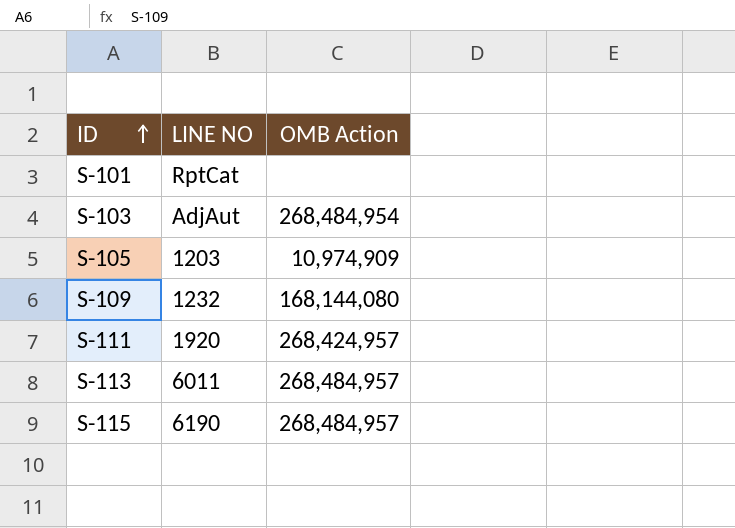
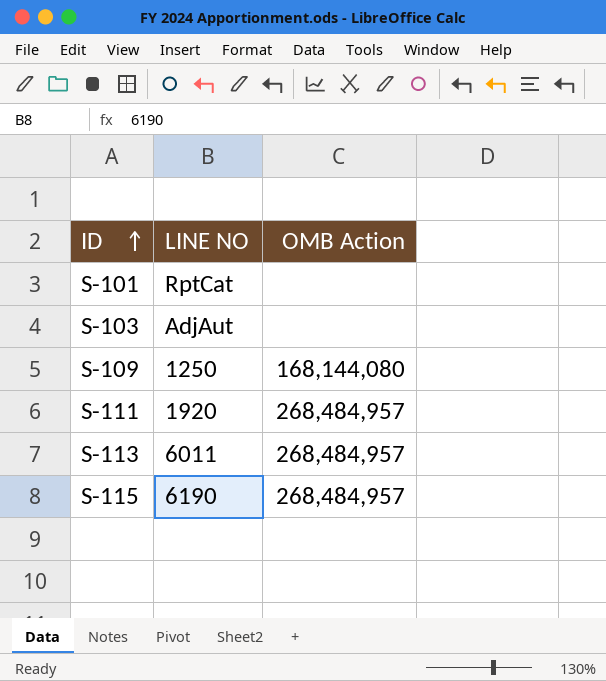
row S-105: 1203 | 10,974,909 -> none
S-103 | OMB Action: 268,484,954 -> none
S-109 | LINE NO: 1232 -> 1250
S-111 | OMB Action: 268,424,957 -> 268,484,957

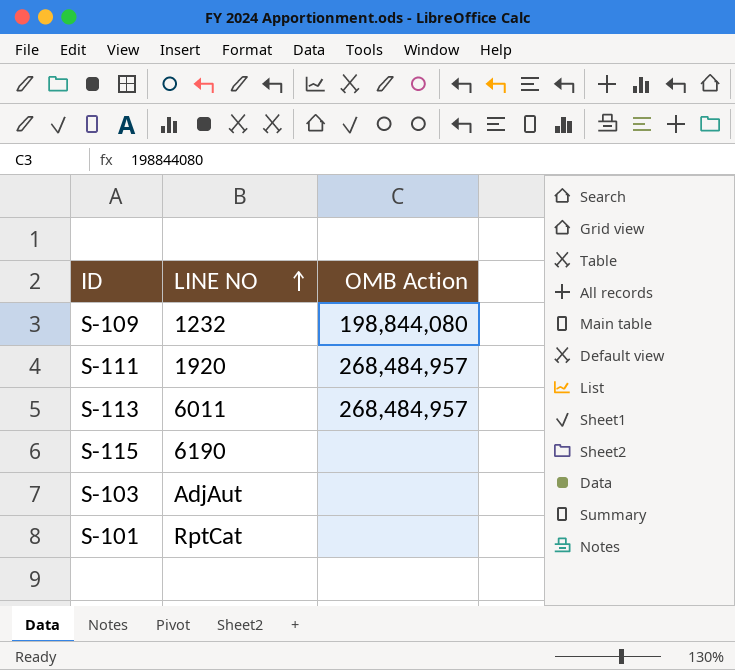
row order: ID ascending -> LINE NO ascending
S-109 | LINE NO: 1250 -> 1232
S-109 | OMB Action: 168,144,080 -> 198,844,080
S-115 | OMB Action: 268,484,957 -> none

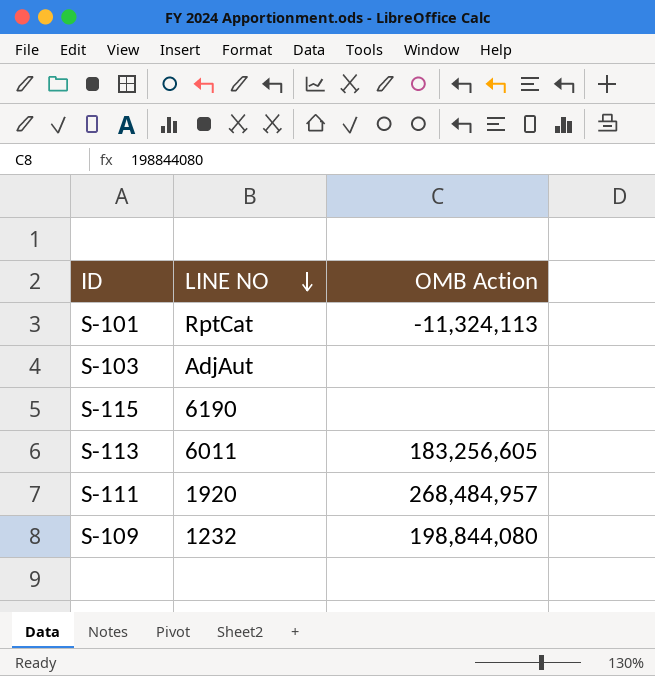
row order: LINE NO ascending -> LINE NO descending
S-101 | OMB Action: none -> -11,324,113
S-113 | OMB Action: 268,484,957 -> 183,256,605

